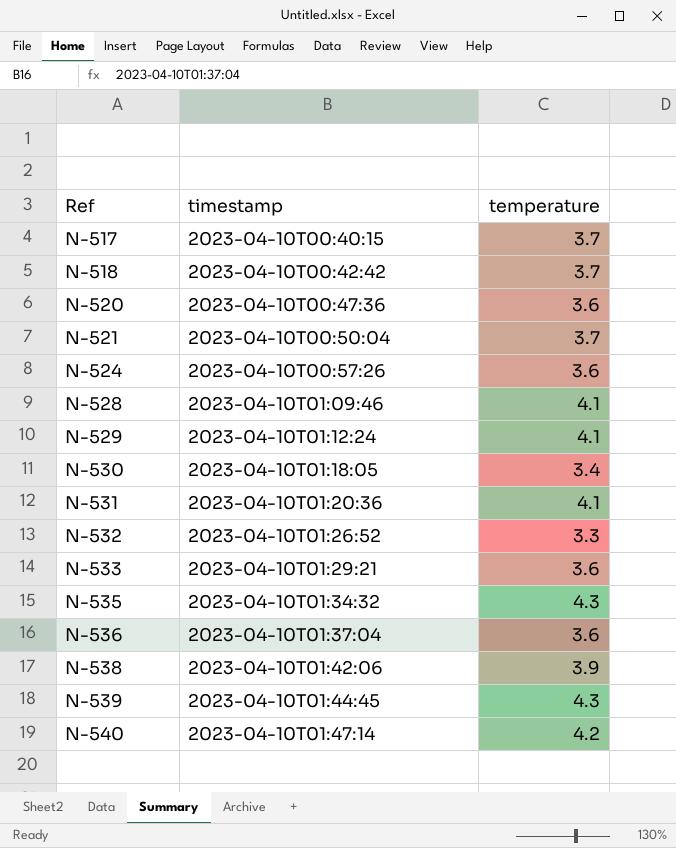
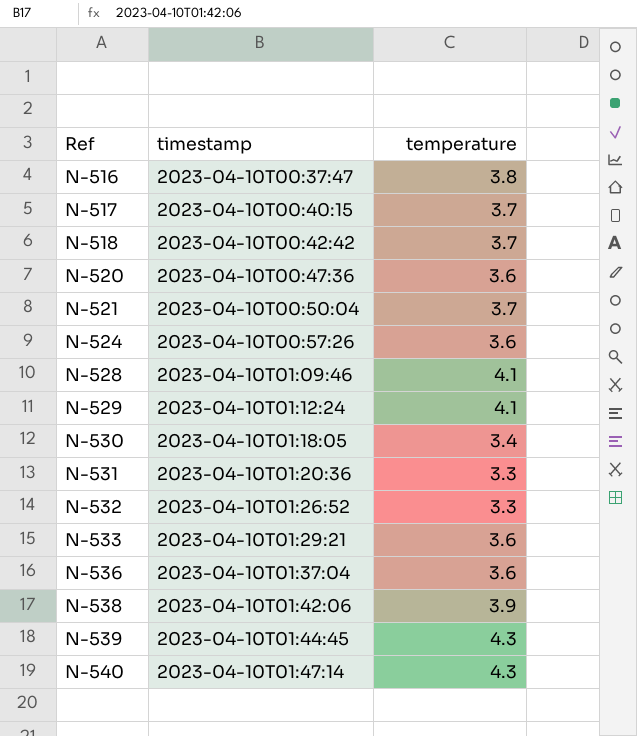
row N-535: 2023-04-10T01:34:32 | 4.3 -> none
row N-516: none -> 2023-04-10T00:37:47 | 3.8
N-531 | temperature: 4.1 -> 3.3
N-540 | temperature: 4.2 -> 4.3

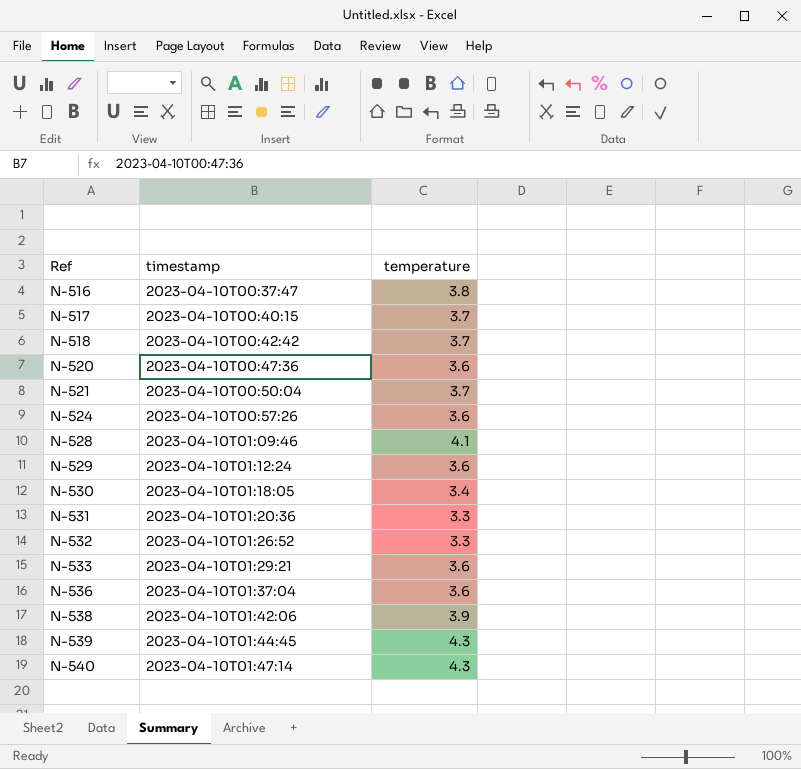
N-529 | temperature: 4.1 -> 3.6

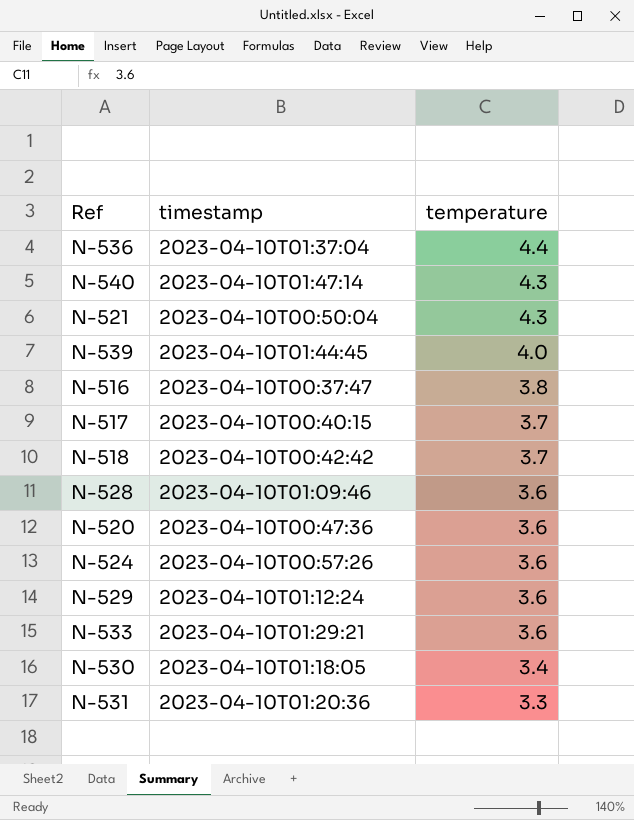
row order: Ref ascending -> temperature descending
row N-532: 2023-04-10T01:26:52 | 3.3 -> none
row N-538: 2023-04-10T01:42:06 | 3.9 -> none
N-536 | temperature: 3.6 -> 4.4
N-521 | temperature: 3.7 -> 4.3
N-539 | temperature: 4.3 -> 4.0
N-528 | temperature: 4.1 -> 3.6

